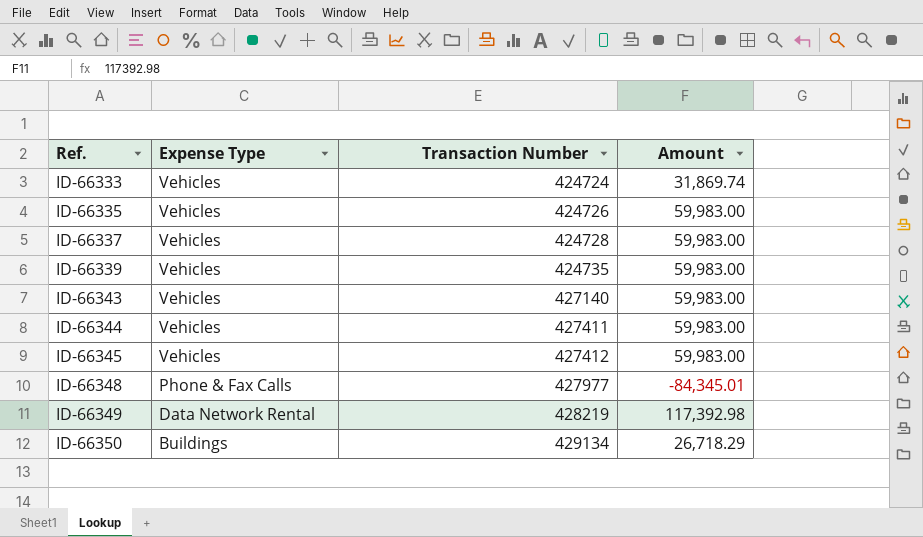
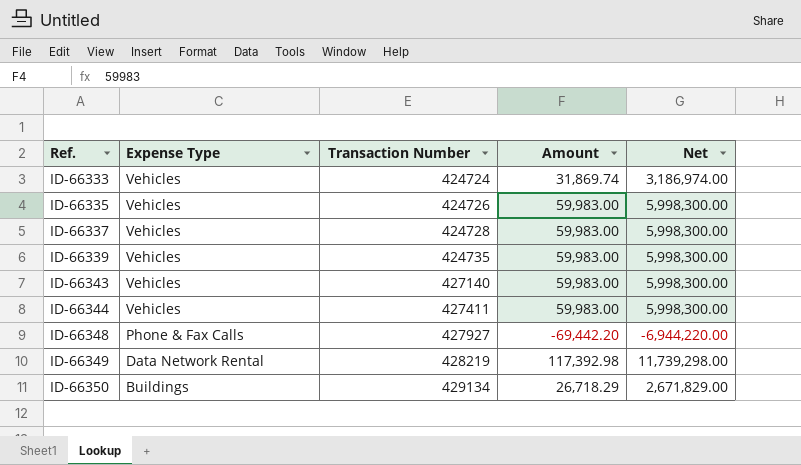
column Net | formula: none -> [Amount] * 100
row ID-66345: Vehicles | 427412 | 59,983.00 -> none
ID-66348 | Transaction Number: 427977 -> 427927
ID-66348 | Amount: -84,345.01 -> -69,442.20

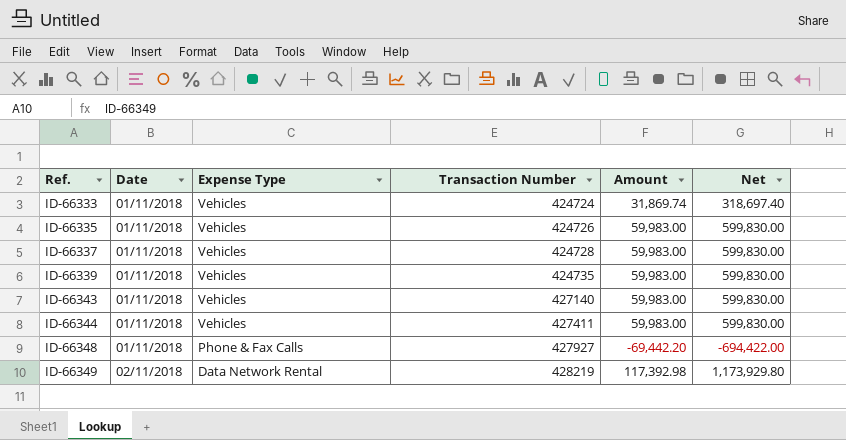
column Date | position: none -> 2
column Net | formula: [Amount] * 100 -> [Amount] * 10
row ID-66350: Buildings | 429134 | 26,718.29 | 2,671,829.00 -> none

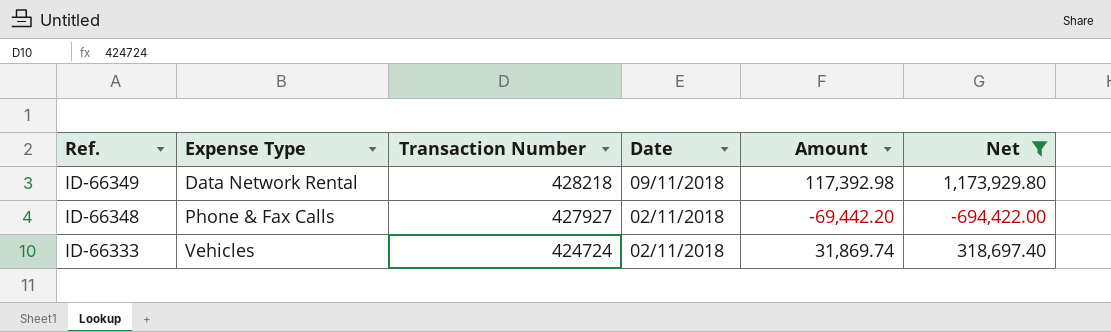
filter: none -> Net != 599,830.00
row order: Ref. ascending -> Ref. descending
column Date | position: 2 -> 4
ID-66349 | Transaction Number: 428219 -> 428218
ID-66349 | Date: 02/11/2018 -> 09/11/2018
ID-66348 | Date: 01/11/2018 -> 02/11/2018
ID-66333 | Date: 01/11/2018 -> 02/11/2018

